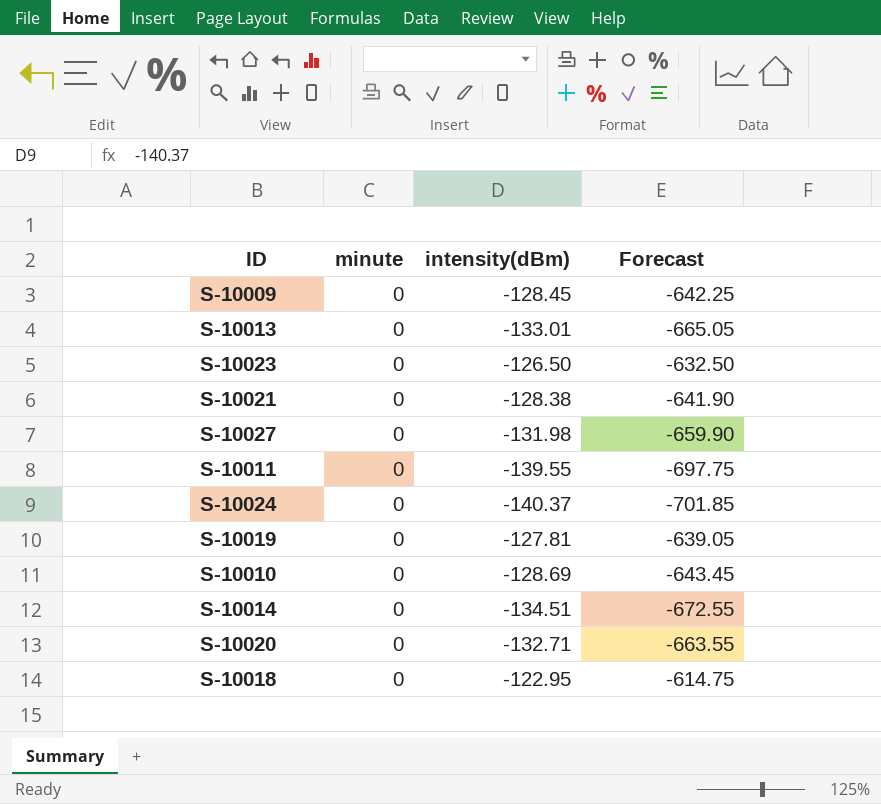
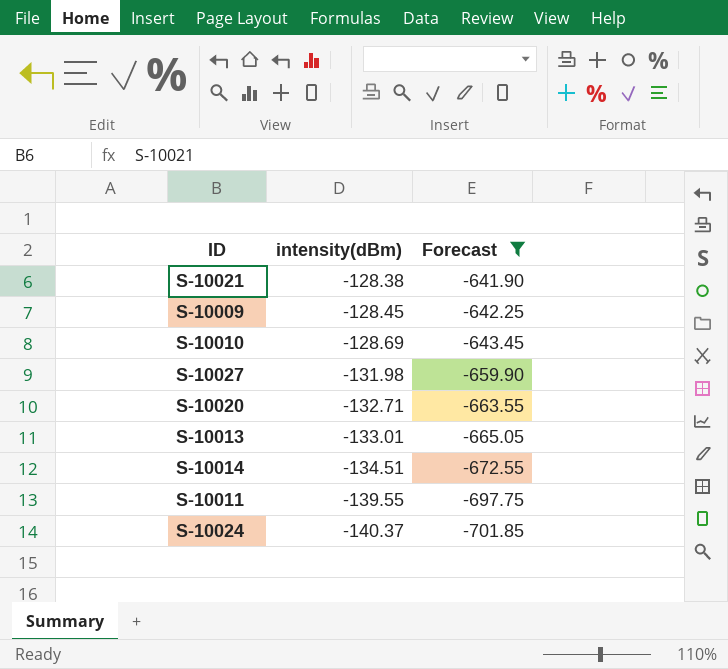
filter: none -> Forecast <= -641.90
row order: none -> intensity(dBm) descending
column minute | position: 2 -> none

